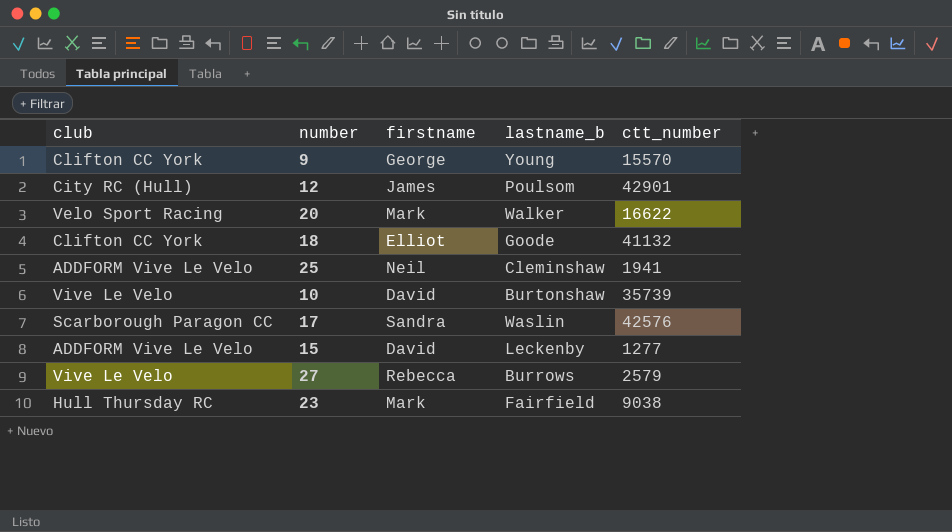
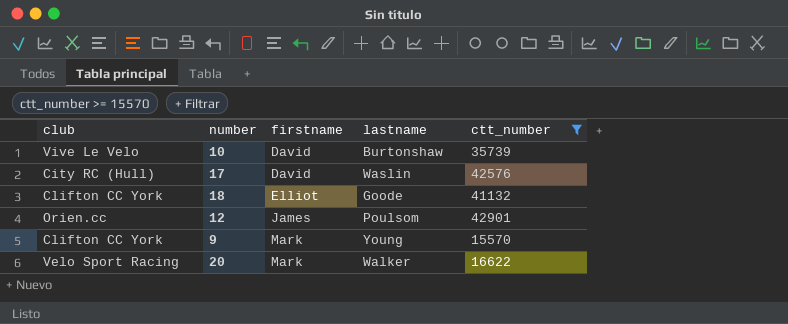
filter: none -> ctt_number >= 15570
row order: none -> firstname ascending
column name: lastname_b -> lastname
17 | club: Scarborough Paragon CC -> City RC (Hull)
17 | firstname: Sandra -> David
12 | club: City RC (Hull) -> Orien.cc
9 | firstname: George -> Mark

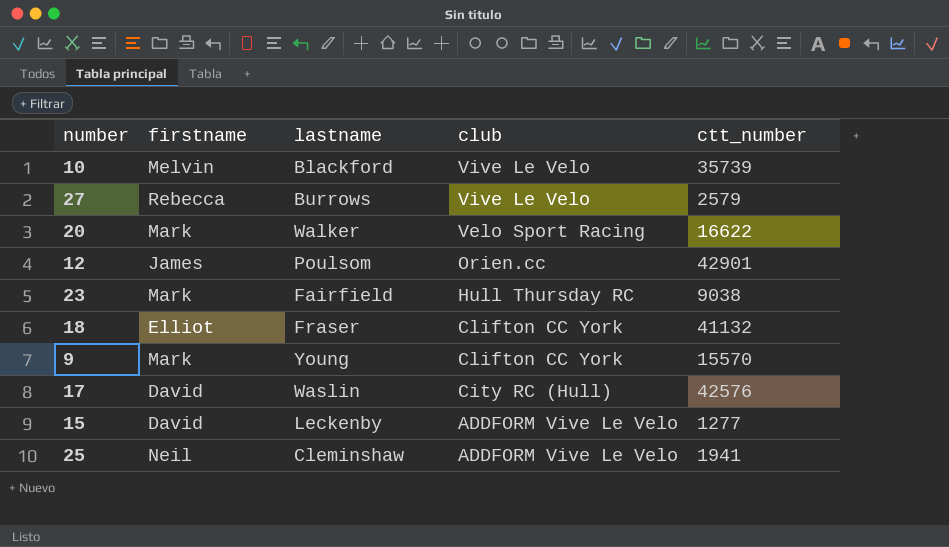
filter: ctt_number >= 15570 -> none
row order: firstname ascending -> club descending
column club | position: 1 -> 4
10 | firstname: David -> Melvin
10 | lastname: Burtonshaw -> Blackford
18 | lastname: Goode -> Fraser

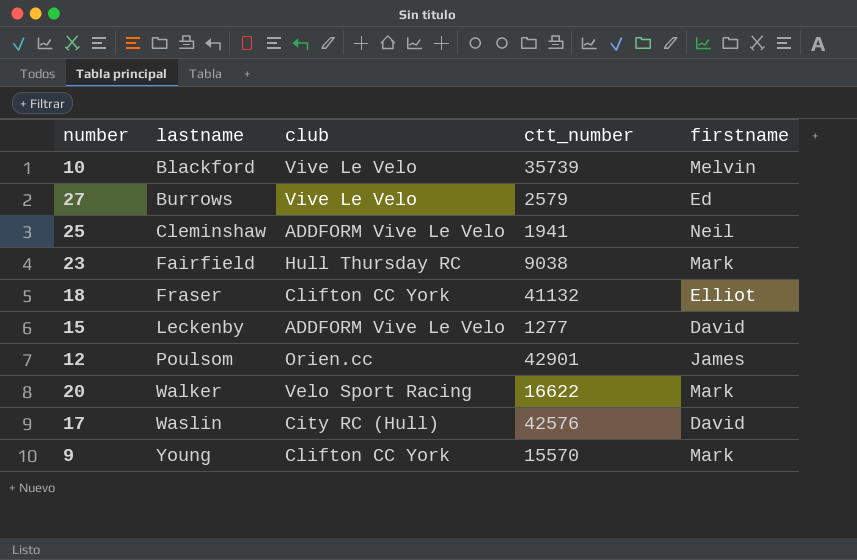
row order: club descending -> lastname ascending
column firstname | position: 2 -> 5
27 | firstname: Rebecca -> Ed

